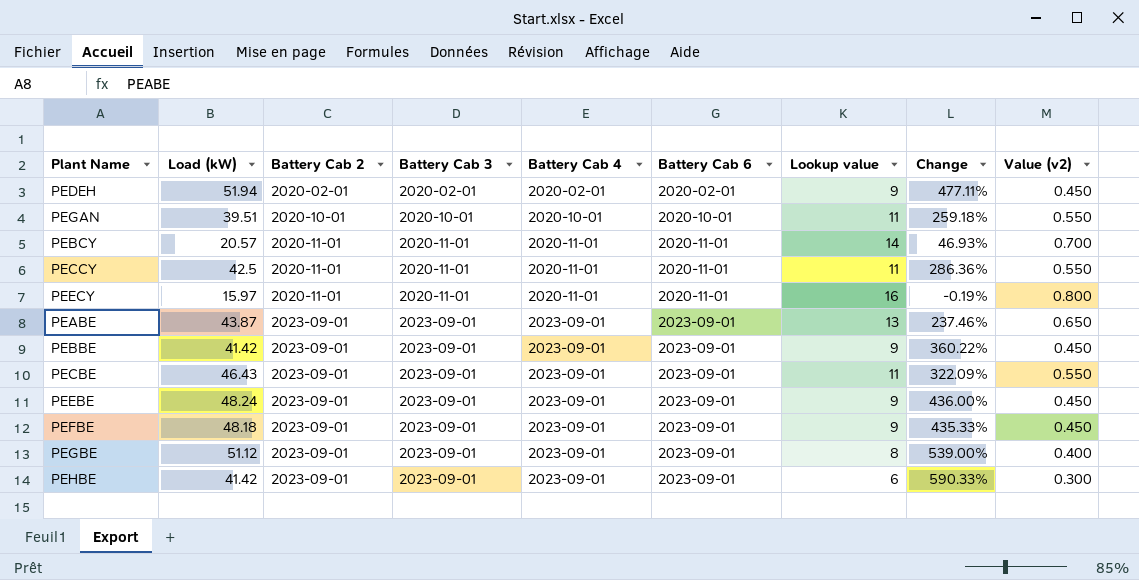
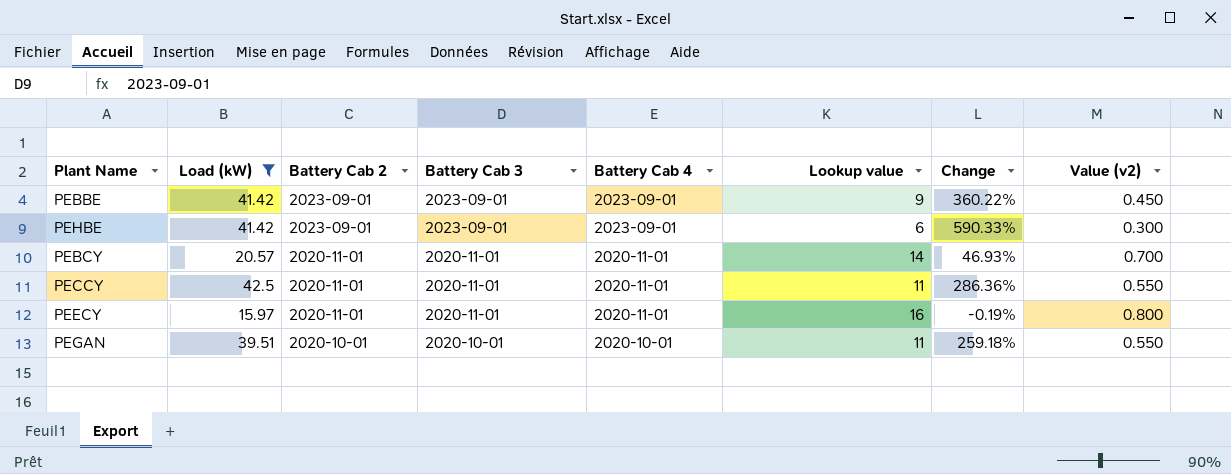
filter: none -> Load (kW) <= 42.5
row order: Battery Cab 2 ascending -> Battery Cab 2 descending
column Battery Cab 6 | position: 6 -> none

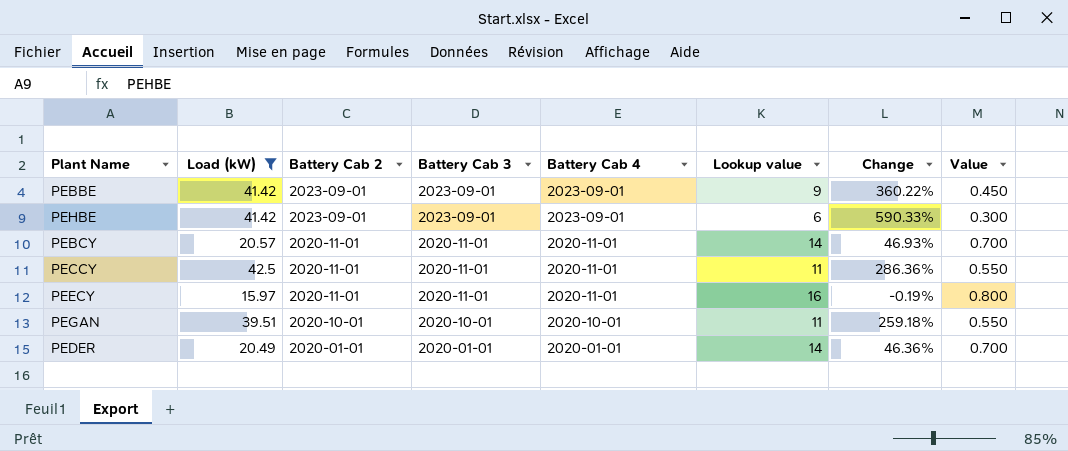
column name: Value (v2) -> Value
row PEDER: none -> 20.49 | 2020-01-01 | 2020-01-01 | 2020-01-01 | 14 | 46.36% | 0.700

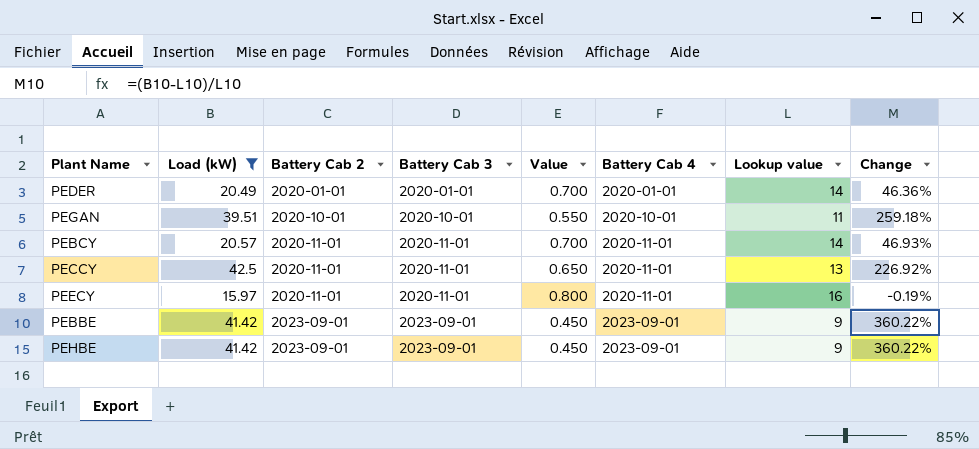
row order: Battery Cab 2 descending -> Battery Cab 2 ascending
column Value | position: 8 -> 5
PECCY | Value: 0.550 -> 0.650
PECCY | Lookup value: 11 -> 13
PECCY | Change: 286.36% -> 226.92%
PEHBE | Value: 0.300 -> 0.450
PEHBE | Lookup value: 6 -> 9
PEHBE | Change: 590.33% -> 360.22%

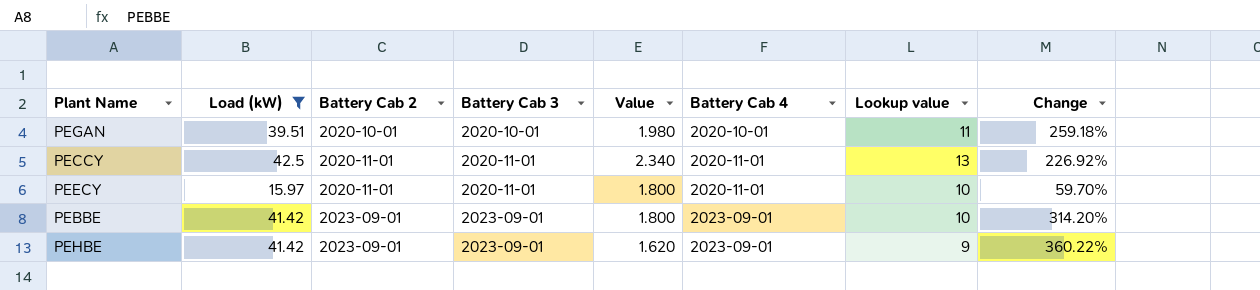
column Value | formula: [Lookup value] * 0.05 -> [Lookup value] * 0.18
row PEDER: 20.49 | 2020-01-01 | 2020-01-01 | 0.700 | 2020-01-01 | 14 | 46.36% -> none
row PEBCY: 20.57 | 2020-11-01 | 2020-11-01 | 0.700 | 2020-11-01 | 14 | 46.93% -> none
PEECY | Lookup value: 16 -> 10
PEECY | Change: -0.19% -> 59.70%
PEBBE | Lookup value: 9 -> 10
PEBBE | Change: 360.22% -> 314.20%

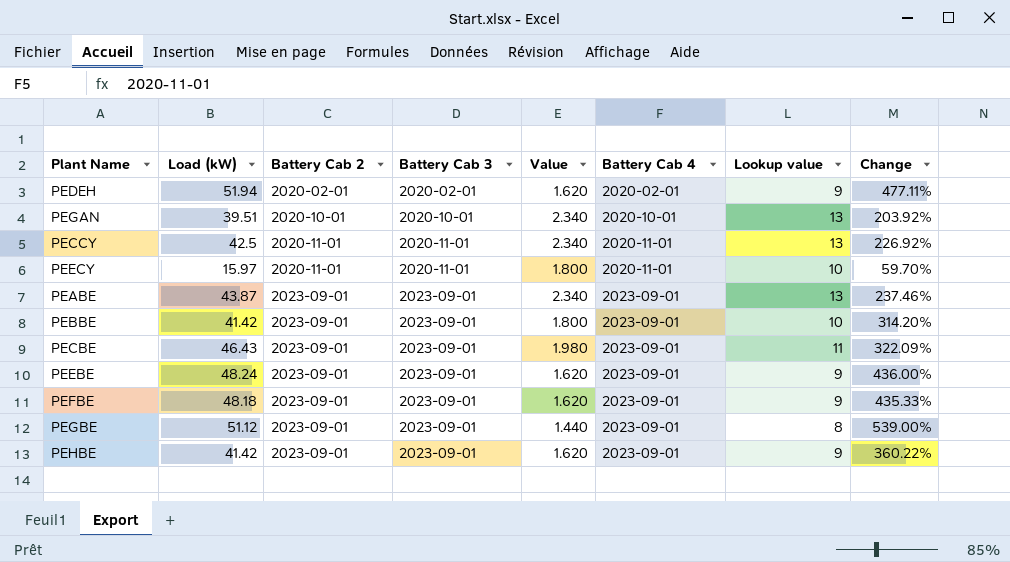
filter: Load (kW) <= 42.5 -> none
PEGAN | Value: 1.980 -> 2.340
PEGAN | Lookup value: 11 -> 13
PEGAN | Change: 259.18% -> 203.92%

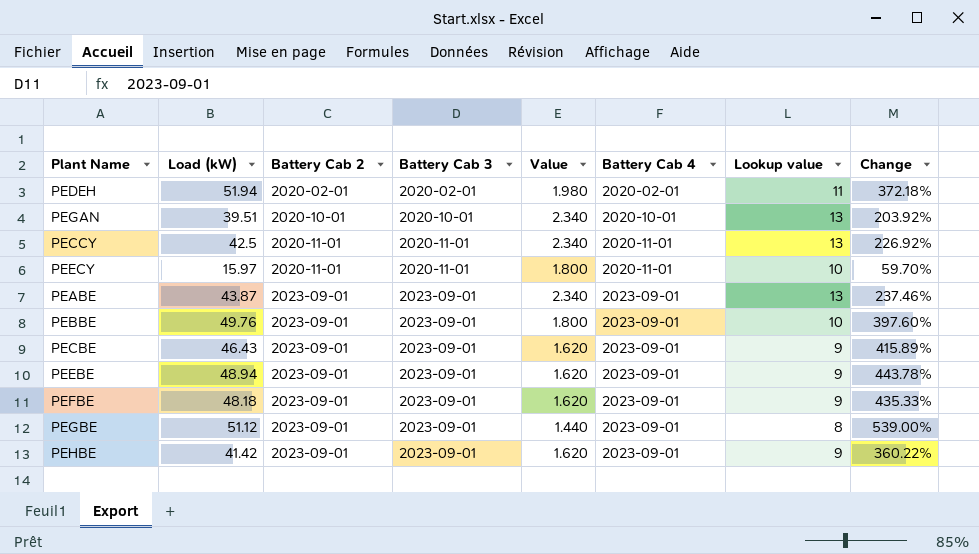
PEDEH | Value: 1.620 -> 1.980
PEDEH | Lookup value: 9 -> 11
PEDEH | Change: 477.11% -> 372.18%
PEBBE | Load (kW): 41.42 -> 49.76
PEBBE | Change: 314.20% -> 397.60%
PECBE | Value: 1.980 -> 1.620
PECBE | Lookup value: 11 -> 9
PECBE | Change: 322.09% -> 415.89%
PEEBE | Load (kW): 48.24 -> 48.94
PEEBE | Change: 436.00% -> 443.78%

